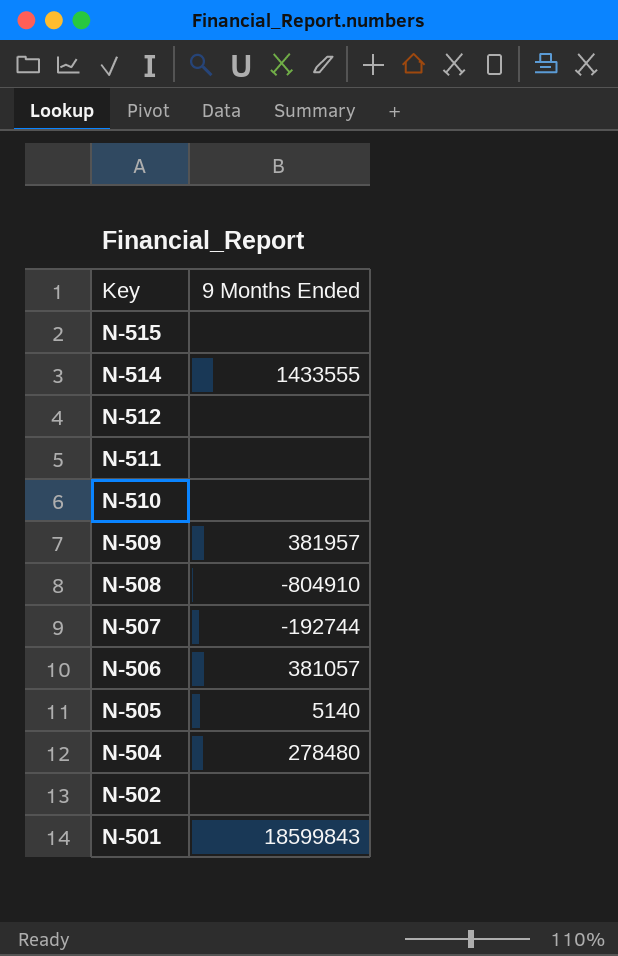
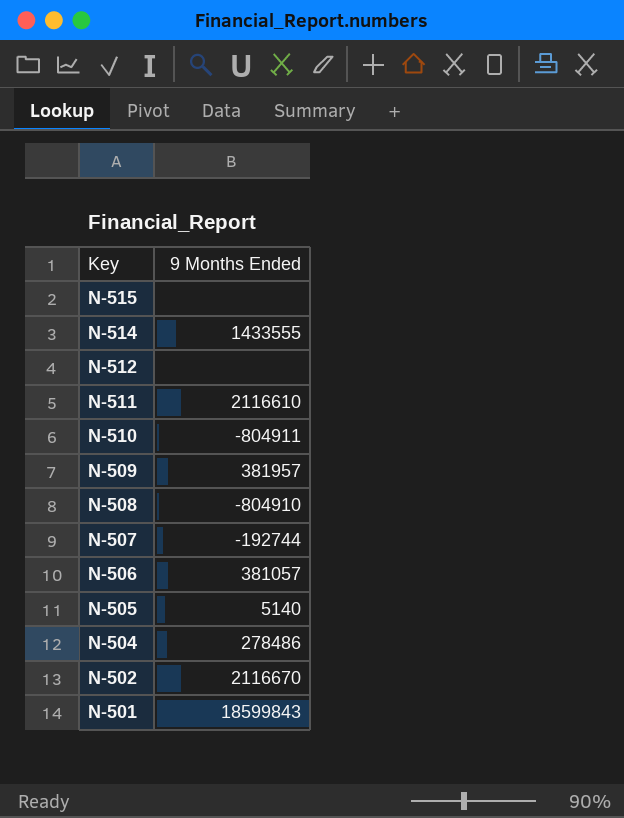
N-511 | 9 Months Ended: none -> 2116610
N-510 | 9 Months Ended: none -> -804911
N-504 | 9 Months Ended: 278480 -> 278486
N-502 | 9 Months Ended: none -> 2116670

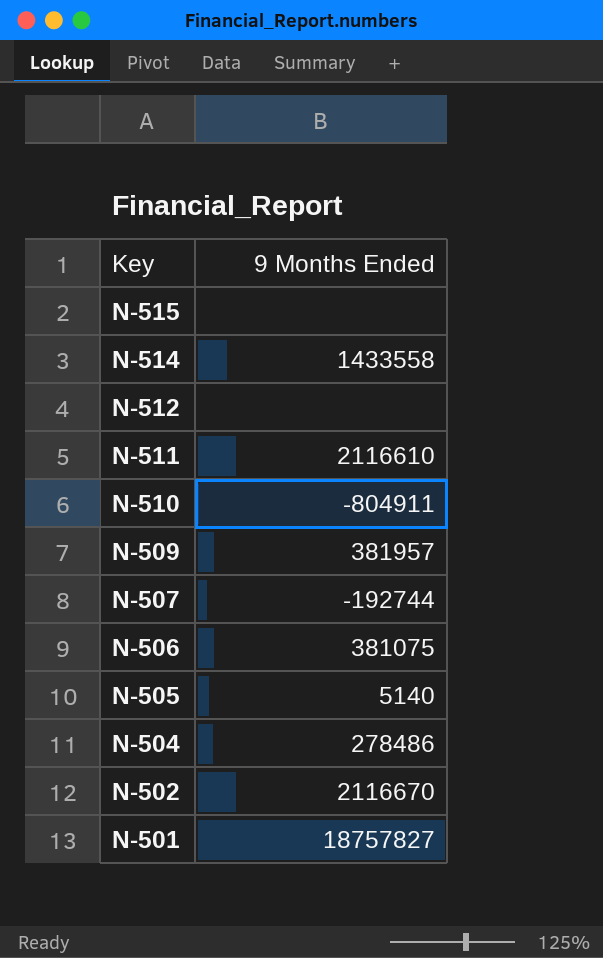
row N-508: -804910 -> none
N-514 | 9 Months Ended: 1433555 -> 1433558
N-506 | 9 Months Ended: 381057 -> 381075
N-501 | 9 Months Ended: 18599843 -> 18757827

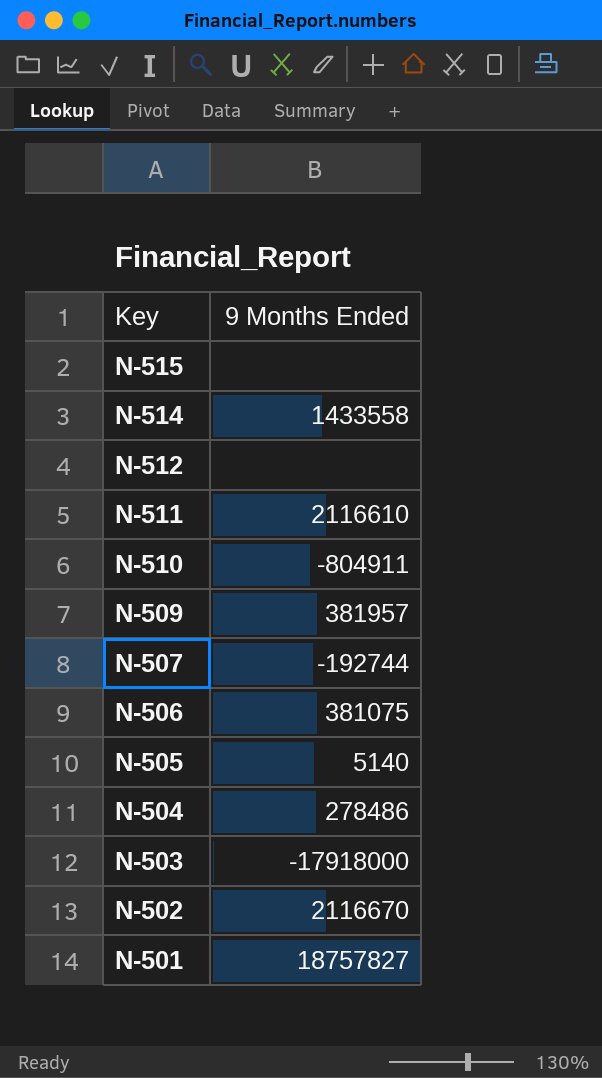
row N-503: none -> -17918000

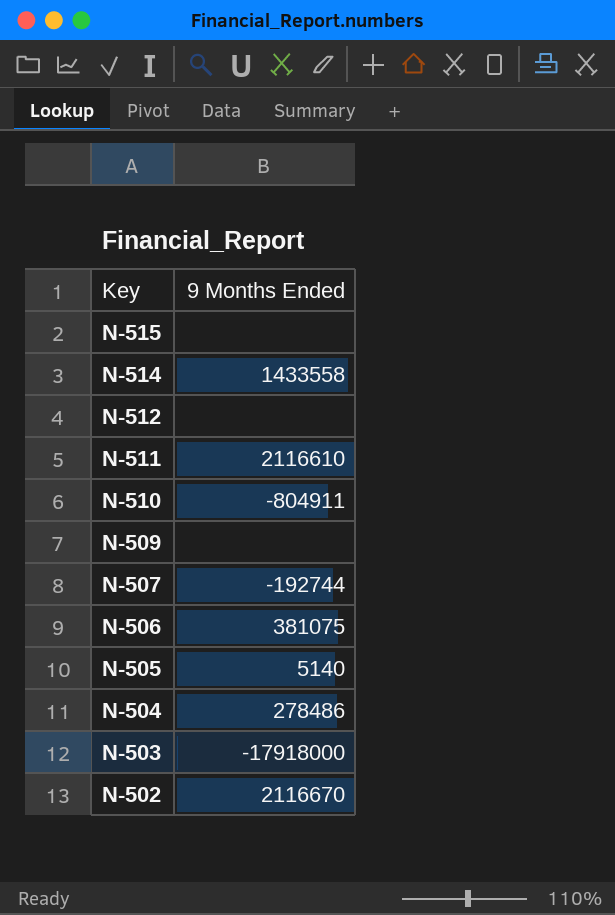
row N-501: 18757827 -> none
N-509 | 9 Months Ended: 381957 -> none

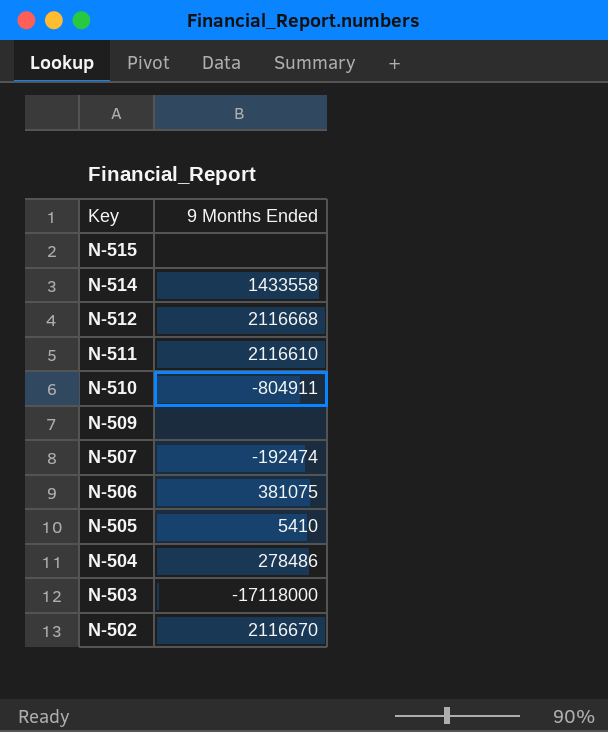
N-512 | 9 Months Ended: none -> 2116668
N-507 | 9 Months Ended: -192744 -> -192474
N-505 | 9 Months Ended: 5140 -> 5410
N-503 | 9 Months Ended: -17918000 -> -17118000

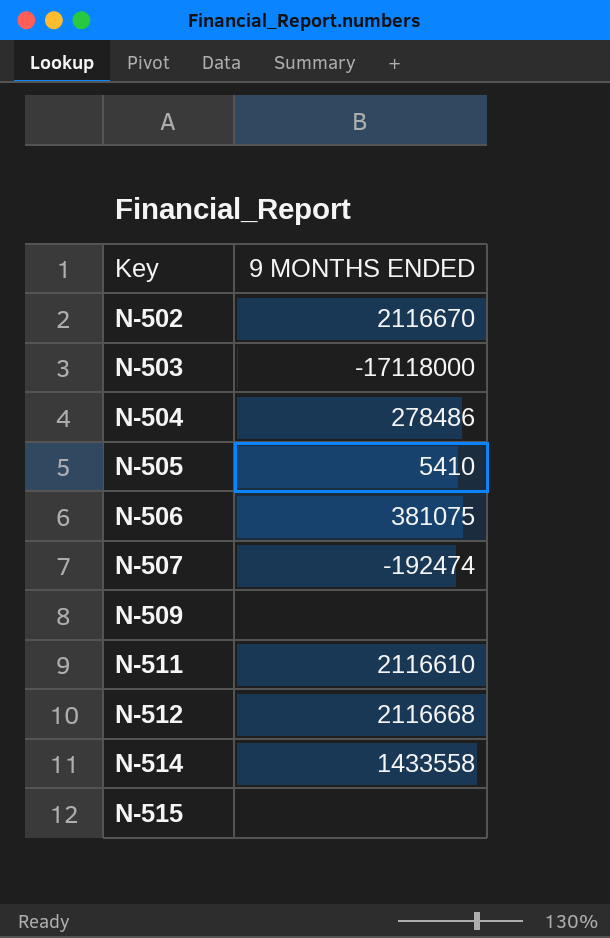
row order: Key descending -> Key ascending
column name: 9 Months Ended -> 9 MONTHS ENDED
row N-510: -804911 -> none

